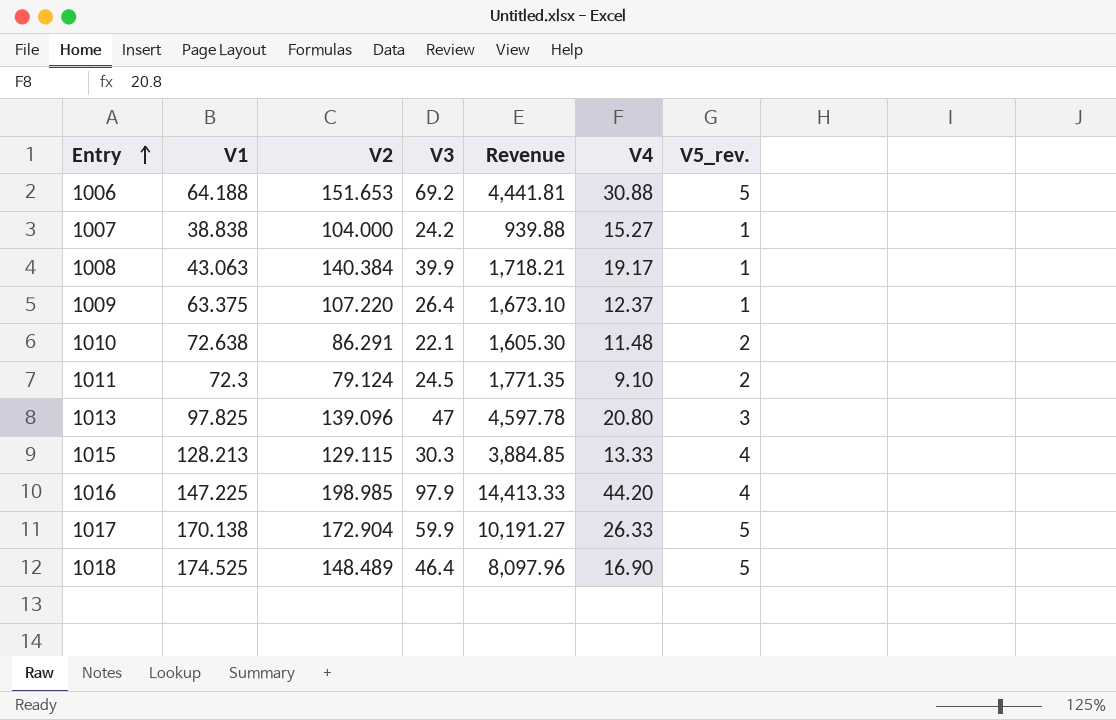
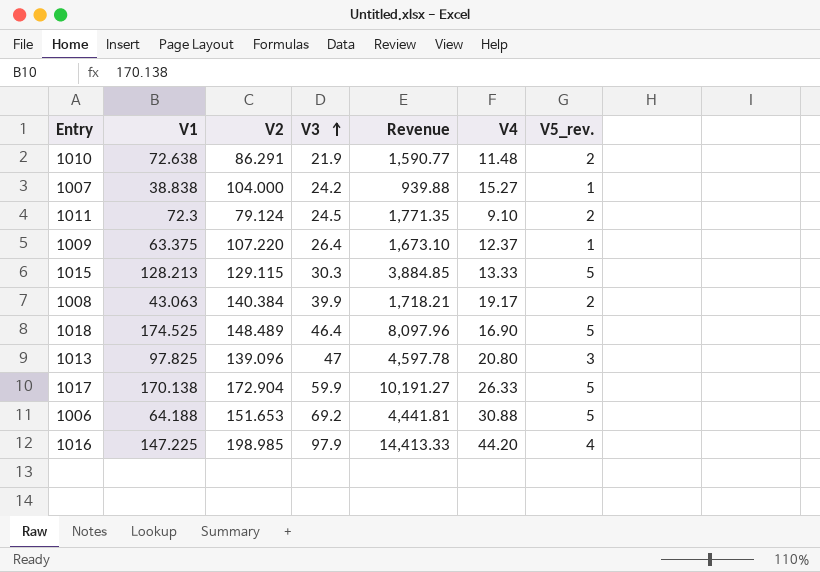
row order: Entry ascending -> V3 ascending
1010 | V3: 22.1 -> 21.9
1010 | Revenue: 1,605.30 -> 1,590.77
1015 | V5_rev.: 4 -> 5
1008 | V5_rev.: 1 -> 2

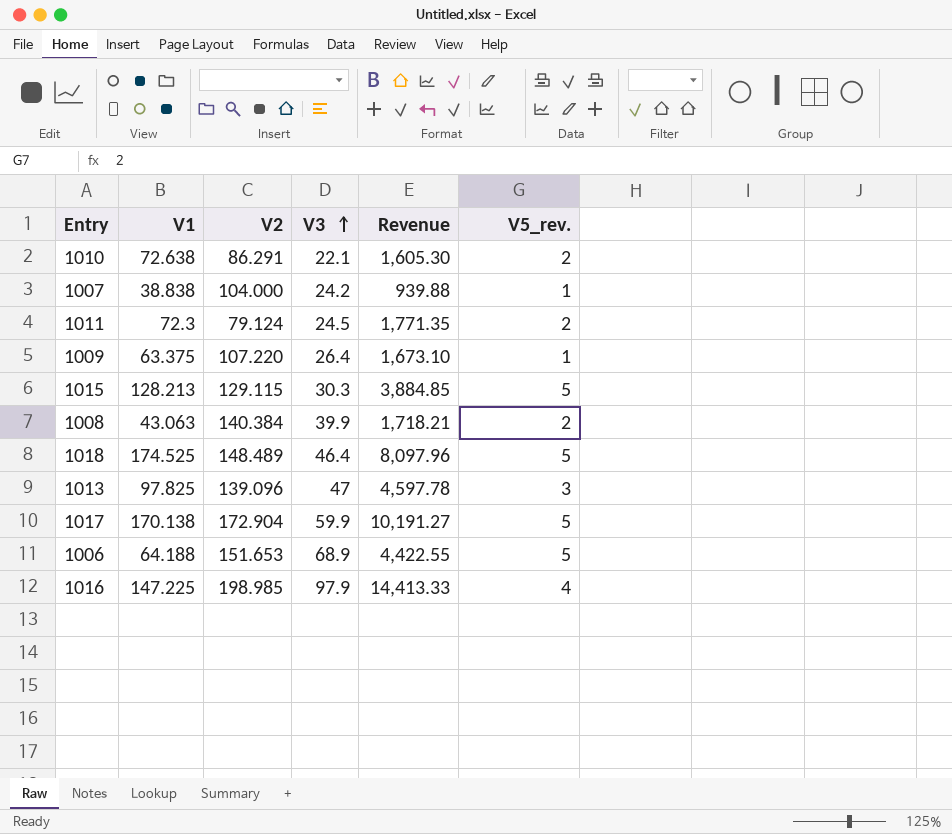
column V4 | position: 6 -> none
1010 | V3: 21.9 -> 22.1
1010 | Revenue: 1,590.77 -> 1,605.30
1006 | V3: 69.2 -> 68.9
1006 | Revenue: 4,441.81 -> 4,422.55

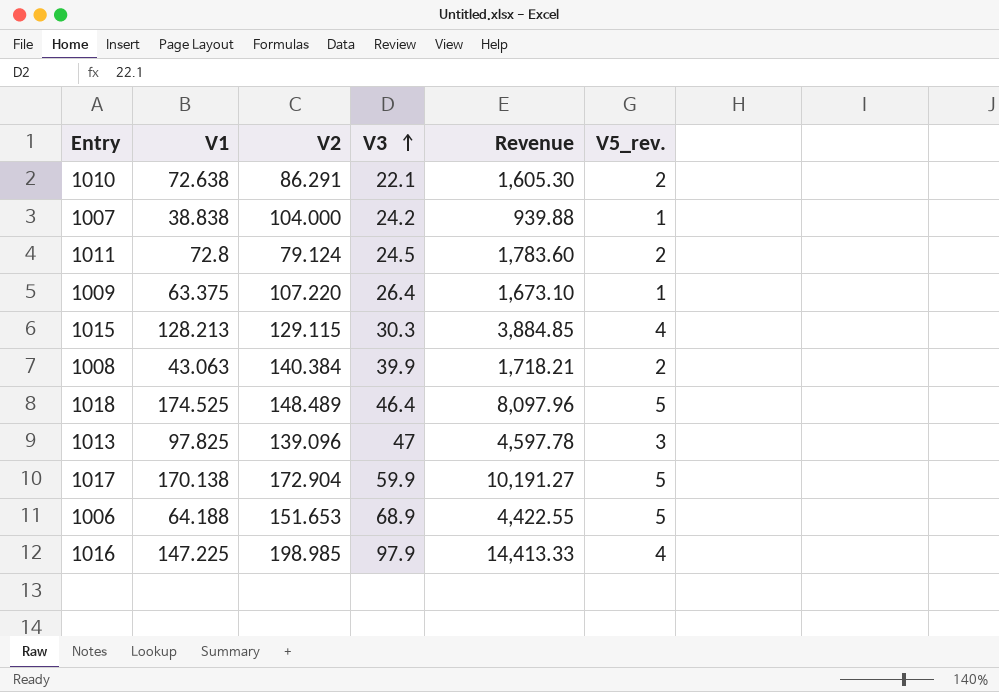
1011 | V1: 72.3 -> 72.8
1011 | Revenue: 1,771.35 -> 1,783.60
1015 | V5_rev.: 5 -> 4

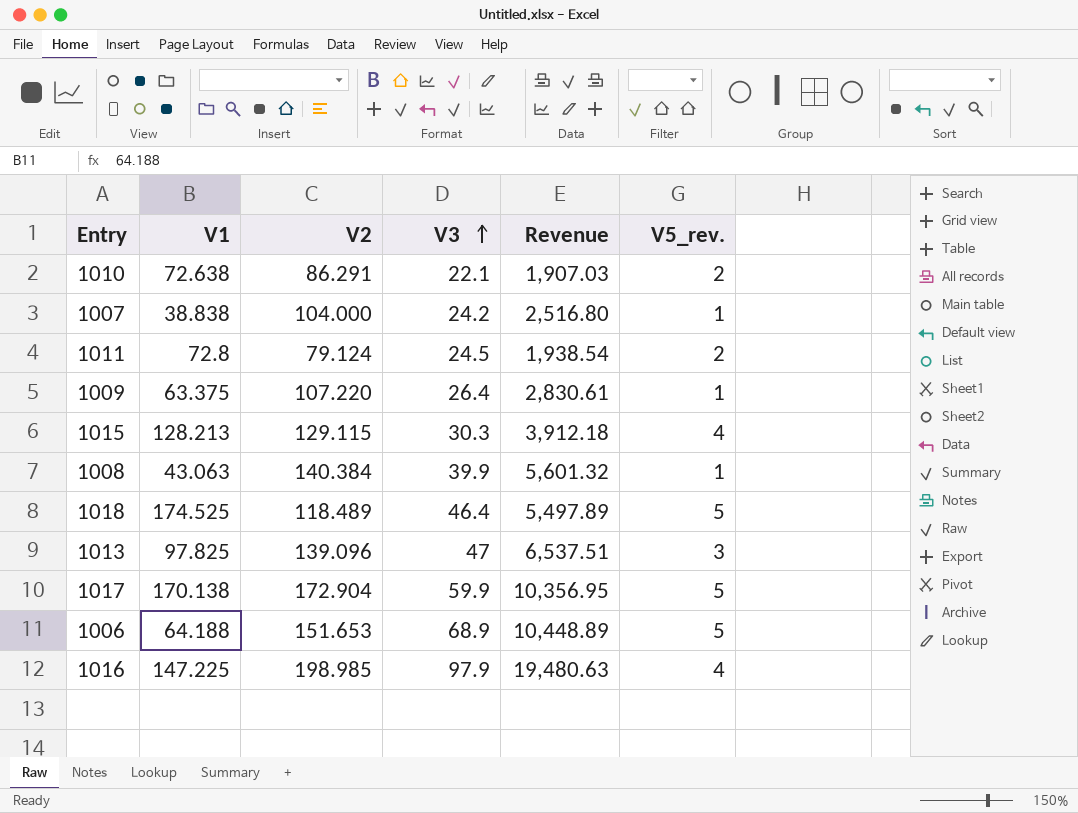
column Revenue | formula: [V1] * [V3] -> [V2] * [V3]
1008 | V5_rev.: 2 -> 1
1018 | V2: 148.489 -> 118.489

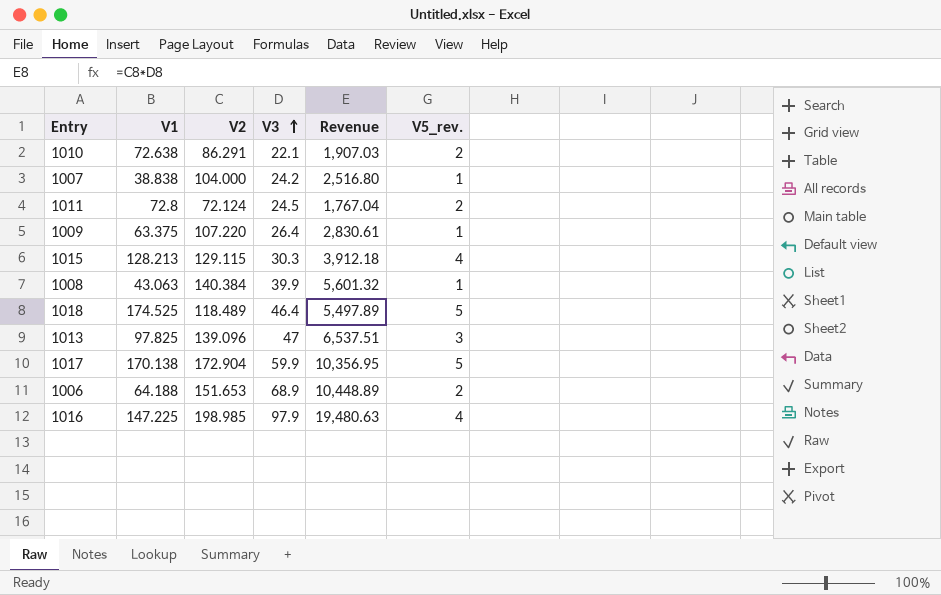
1011 | V2: 79.124 -> 72.124
1011 | Revenue: 1,938.54 -> 1,767.04
1006 | V5_rev.: 5 -> 2

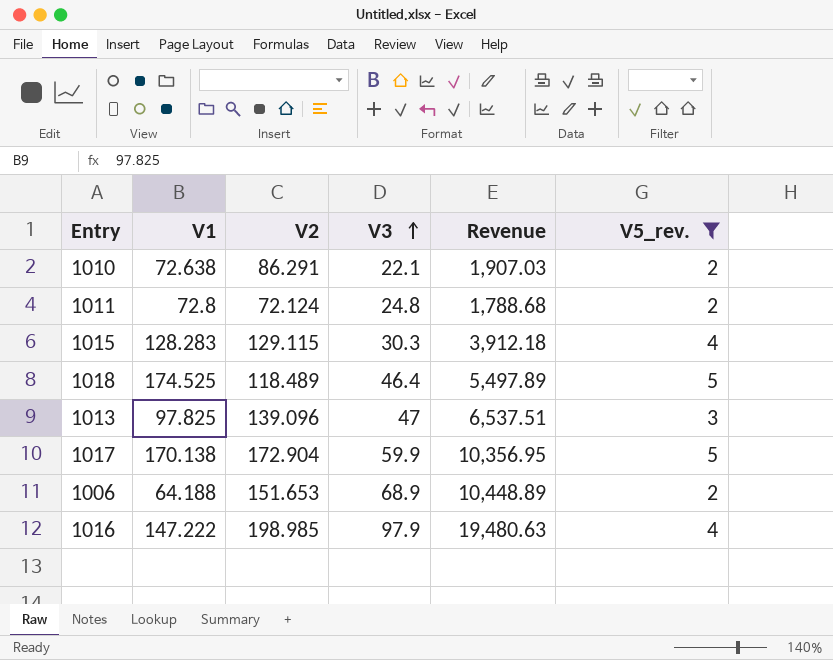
filter: none -> V5_rev. != 1
1011 | V3: 24.5 -> 24.8
1011 | Revenue: 1,767.04 -> 1,788.68
1015 | V1: 128.213 -> 128.283
1016 | V1: 147.225 -> 147.222

